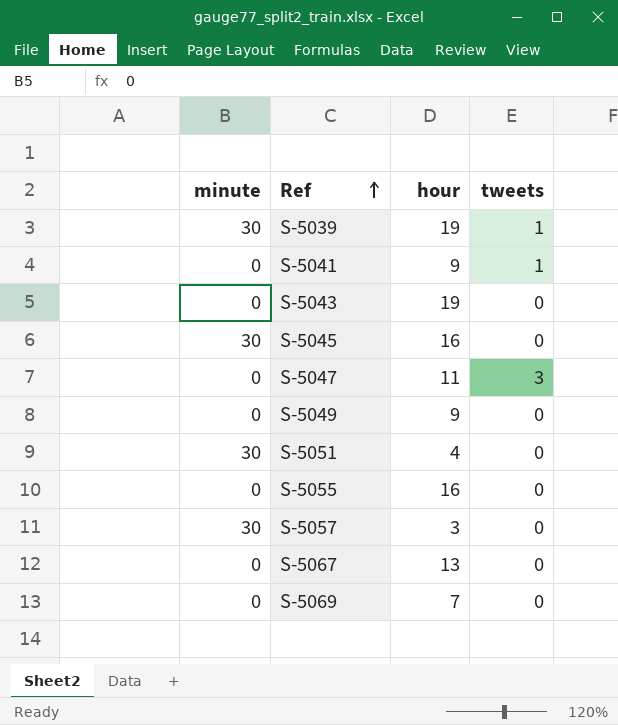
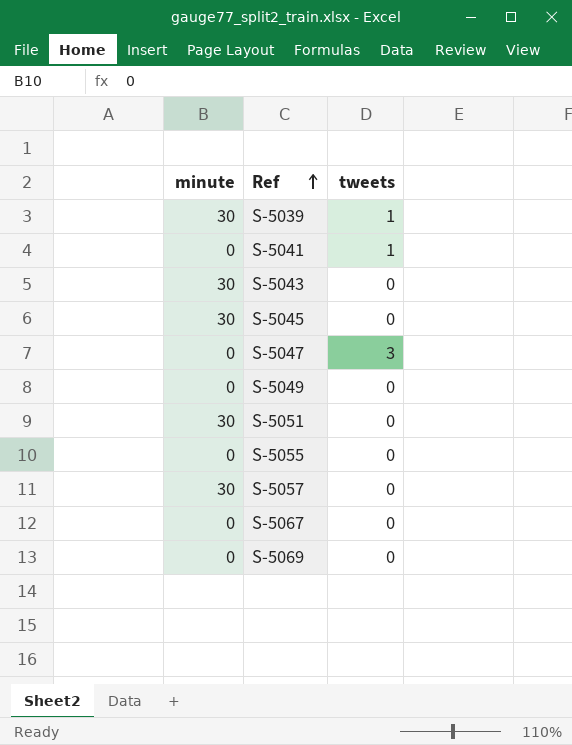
column hour | position: 3 -> none
S-5043 | minute: 0 -> 30

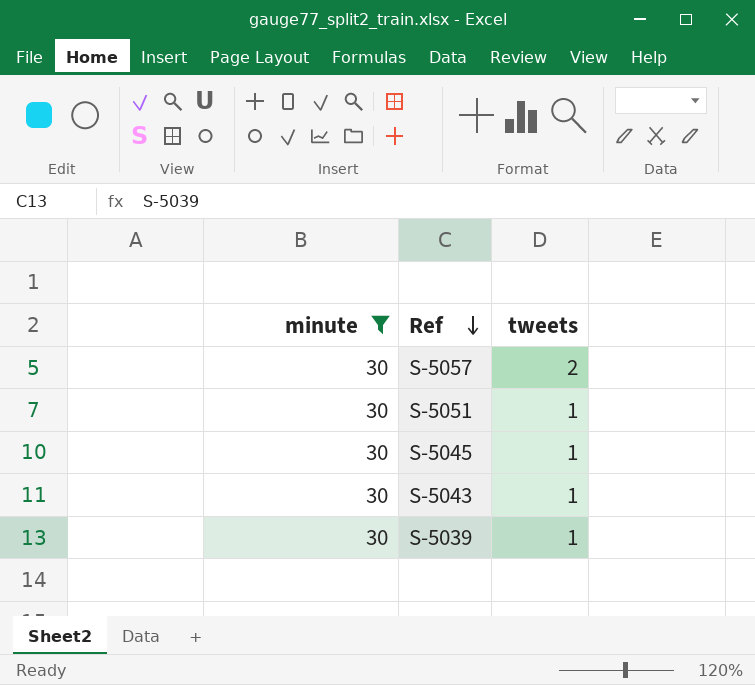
filter: none -> minute = 30
row order: Ref ascending -> Ref descending
S-5057 | tweets: 0 -> 2
S-5051 | tweets: 0 -> 1
S-5045 | tweets: 0 -> 1
S-5043 | tweets: 0 -> 1

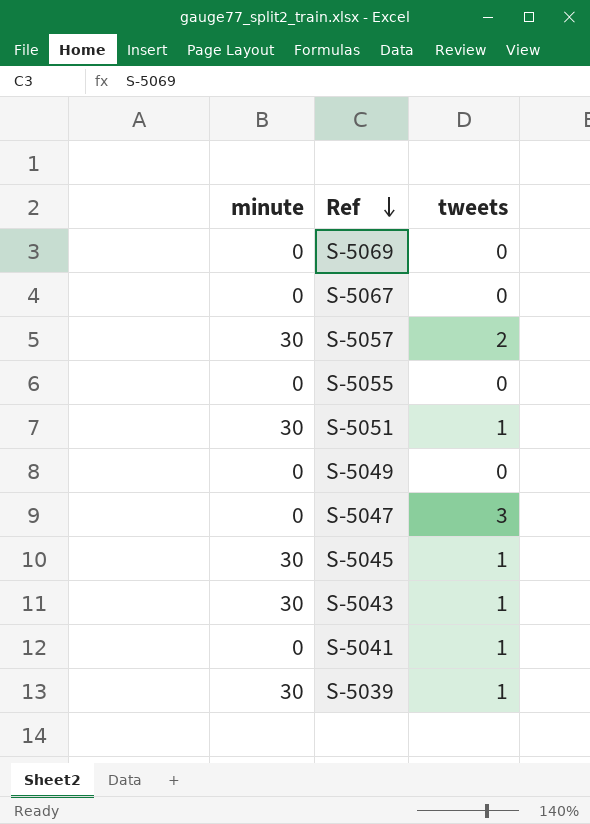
filter: minute = 30 -> none

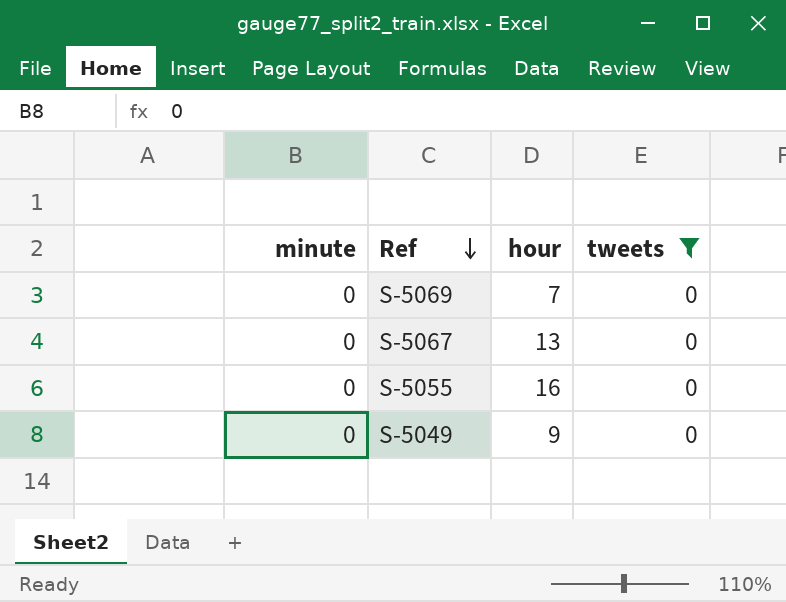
filter: none -> tweets = 0
column hour | position: none -> 3

